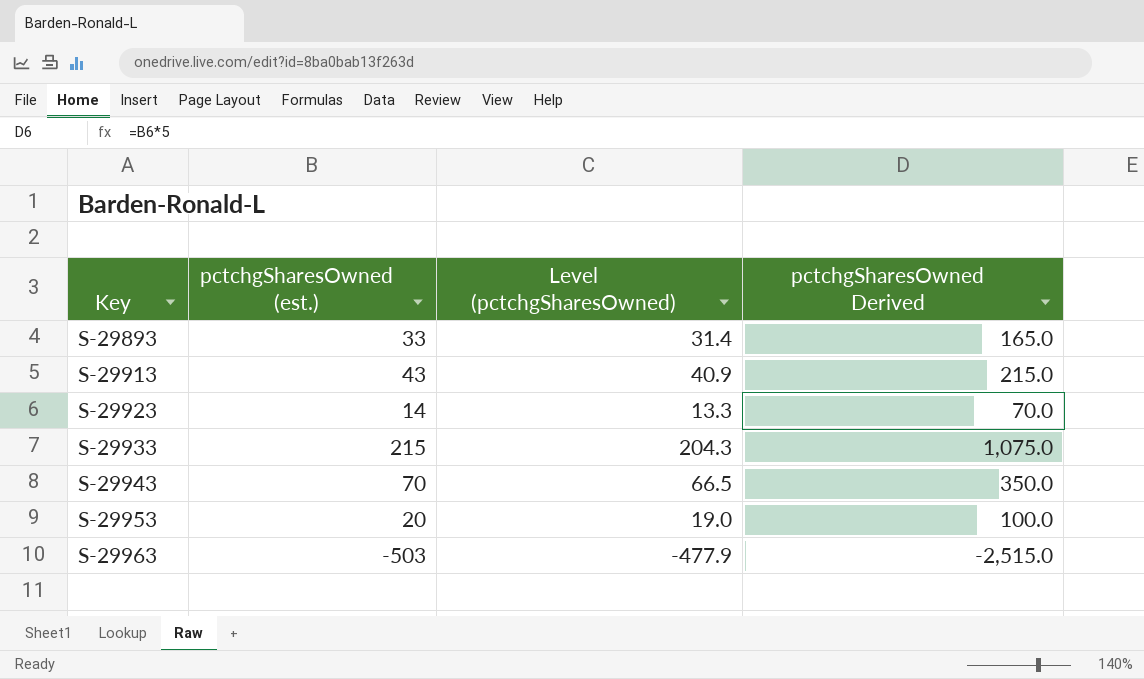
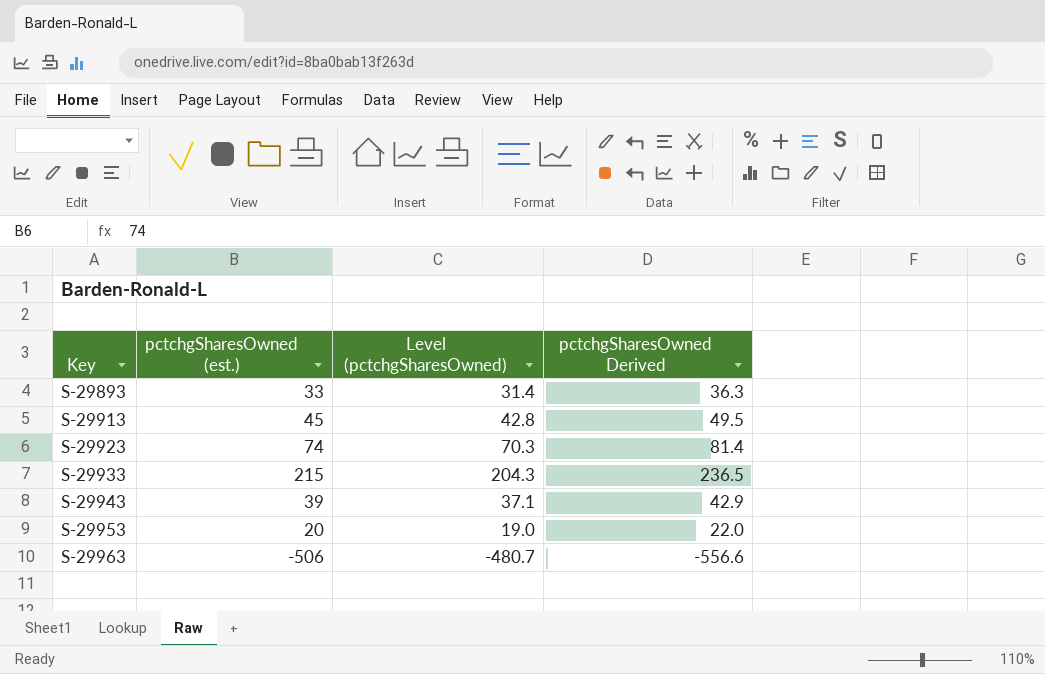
column pctchgSharesOwned Derived | formula: [pctchgSharesOwned (est.)] * 5 -> [pctchgSharesOwned (est.)] * 1.1
S-29913 | pctchgSharesOwned (est.): 43 -> 45
S-29913 | Level (pctchgSharesOwned): 40.9 -> 42.8
S-29923 | pctchgSharesOwned (est.): 14 -> 74
S-29923 | Level (pctchgSharesOwned): 13.3 -> 70.3
S-29943 | pctchgSharesOwned (est.): 70 -> 39
S-29943 | Level (pctchgSharesOwned): 66.5 -> 37.1
S-29963 | pctchgSharesOwned (est.): -503 -> -506
S-29963 | Level (pctchgSharesOwned): -477.9 -> -480.7

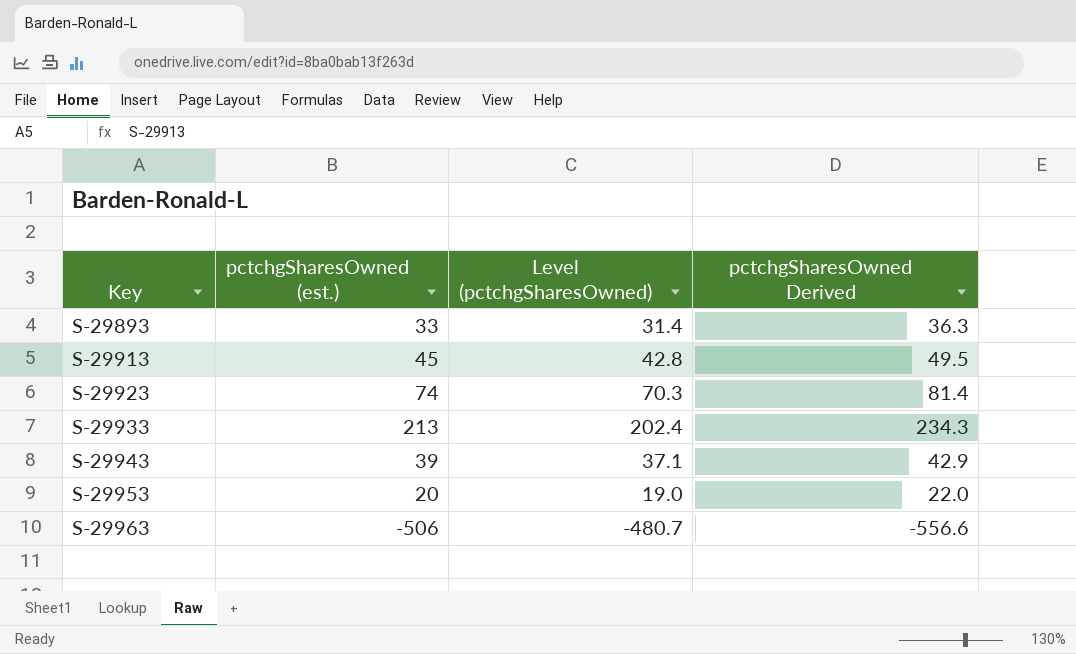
S-29933 | pctchgSharesOwned (est.): 215 -> 213
S-29933 | Level (pctchgSharesOwned): 204.3 -> 202.4
S-29933 | pctchgSharesOwned Derived: 236.5 -> 234.3

